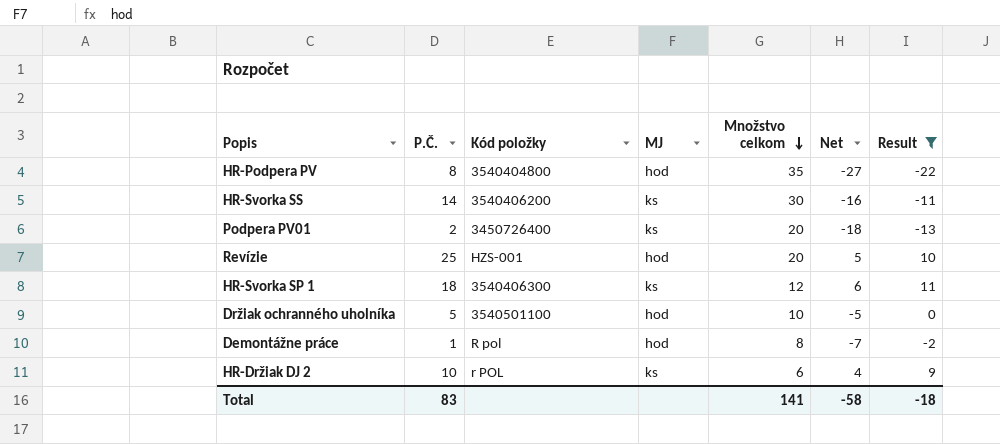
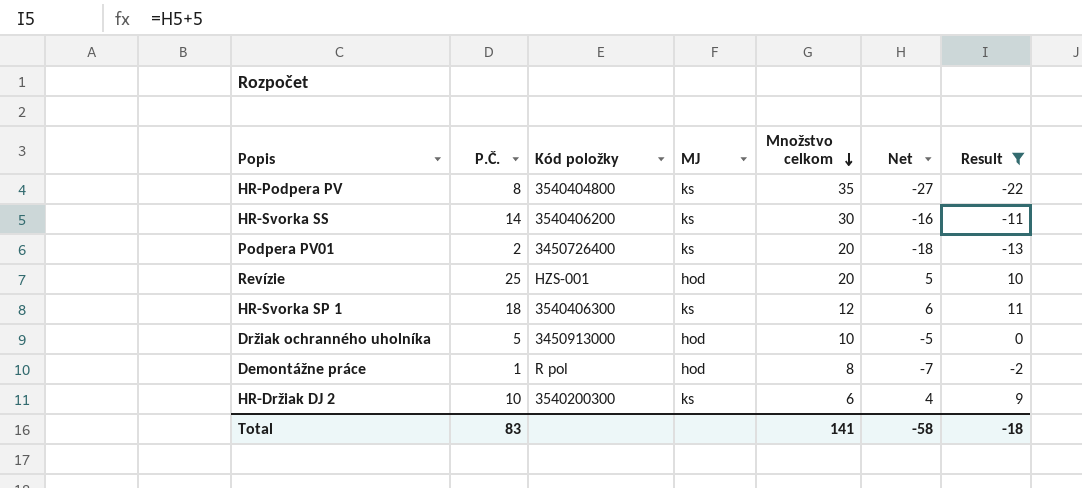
HR-Podpera PV | MJ: hod -> ks
Držiak ochranného uholníka | Kód položky: 3540501100 -> 3450913000
HR-Držiak DJ 2 | Kód položky: r POL -> 3540200300

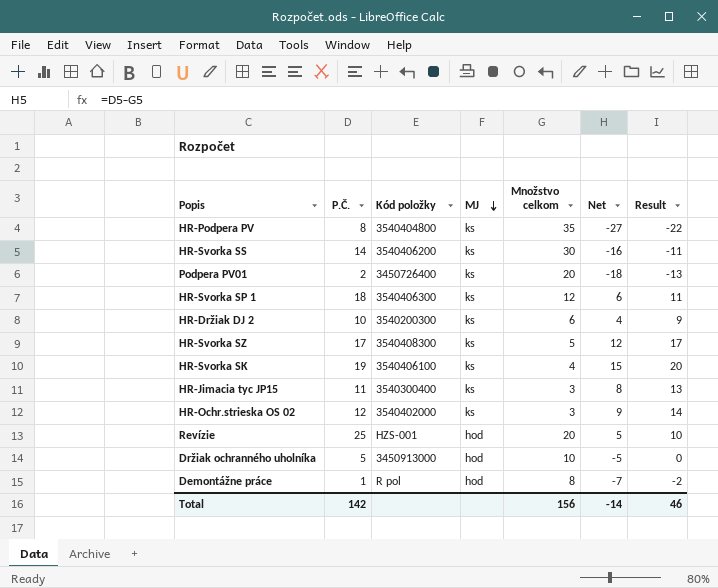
filter: Result <= 11 -> none
row order: Množstvo celkom descending -> MJ descending
Total | P.Č.: 83 -> 142
Total | Množstvo celkom: 141 -> 156
Total | Net: -58 -> -14
Total | Result: -18 -> 46

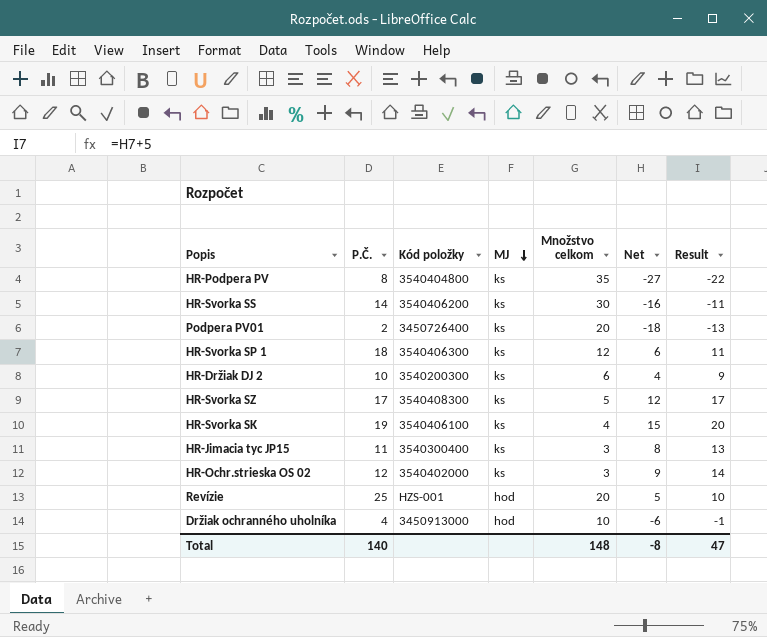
row Demontážne práce: 1 | R pol | hod | 8 | -7 | -2 -> none
Držiak ochranného uholníka | P.Č.: 5 -> 4
Držiak ochranného uholníka | Net: -5 -> -6
Držiak ochranného uholníka | Result: 0 -> -1
Total | P.Č.: 142 -> 140
Total | Množstvo celkom: 156 -> 148
Total | Net: -14 -> -8
Total | Result: 46 -> 47

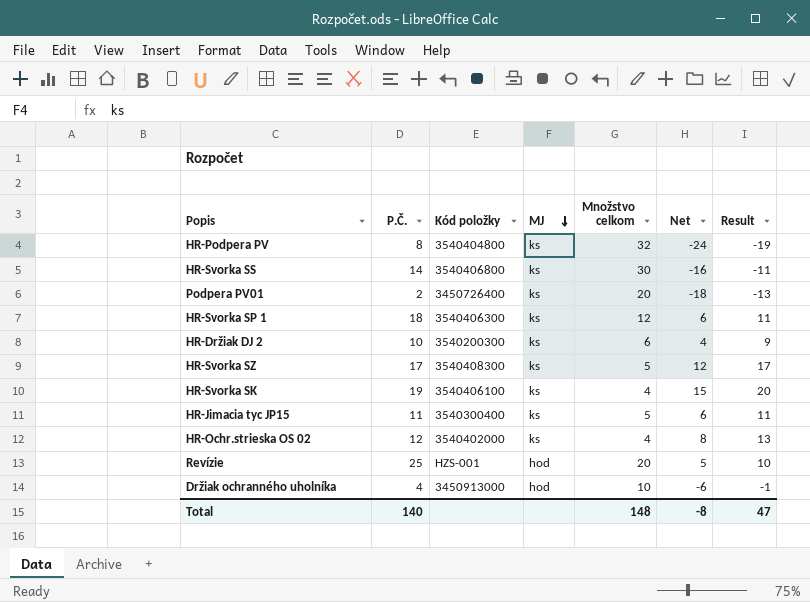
HR-Podpera PV | Množstvo celkom: 35 -> 32
HR-Podpera PV | Net: -27 -> -24
HR-Podpera PV | Result: -22 -> -19
HR-Svorka SS | Kód položky: 3540406200 -> 3540406800
HR-Jimacia tyc JP15 | Množstvo celkom: 3 -> 5
HR-Jimacia tyc JP15 | Net: 8 -> 6
HR-Jimacia tyc JP15 | Result: 13 -> 11
HR-Ochr.strieska OS 02 | Množstvo celkom: 3 -> 4
HR-Ochr.strieska OS 02 | Net: 9 -> 8
HR-Ochr.strieska OS 02 | Result: 14 -> 13

